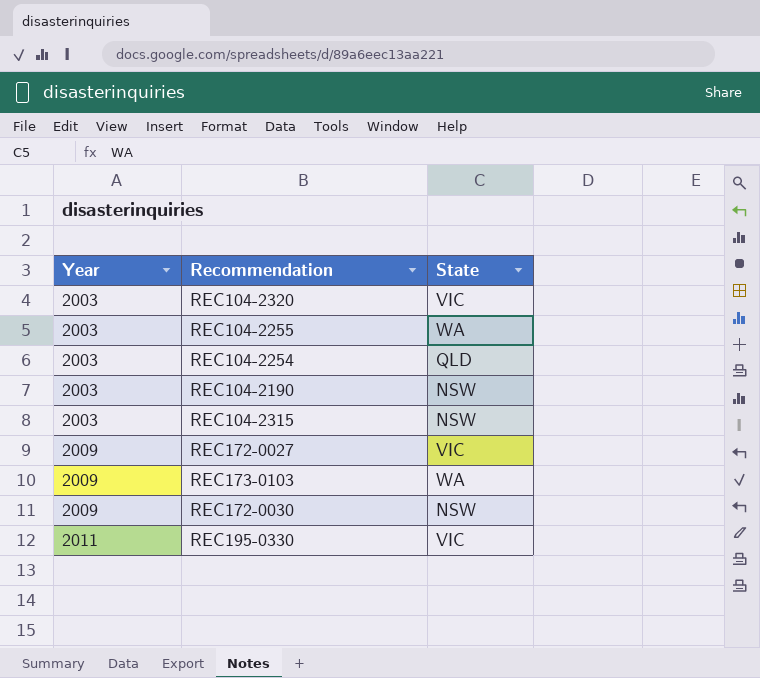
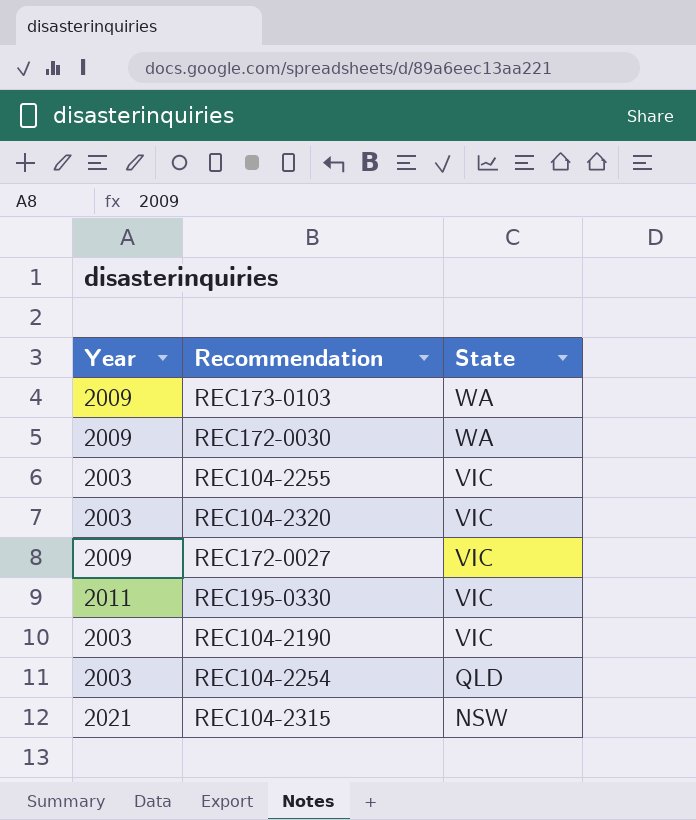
row order: Year ascending -> State descending
REC172-0030 | State: NSW -> WA
REC104-2255 | State: WA -> VIC
REC104-2190 | State: NSW -> VIC
REC104-2315 | Year: 2003 -> 2021

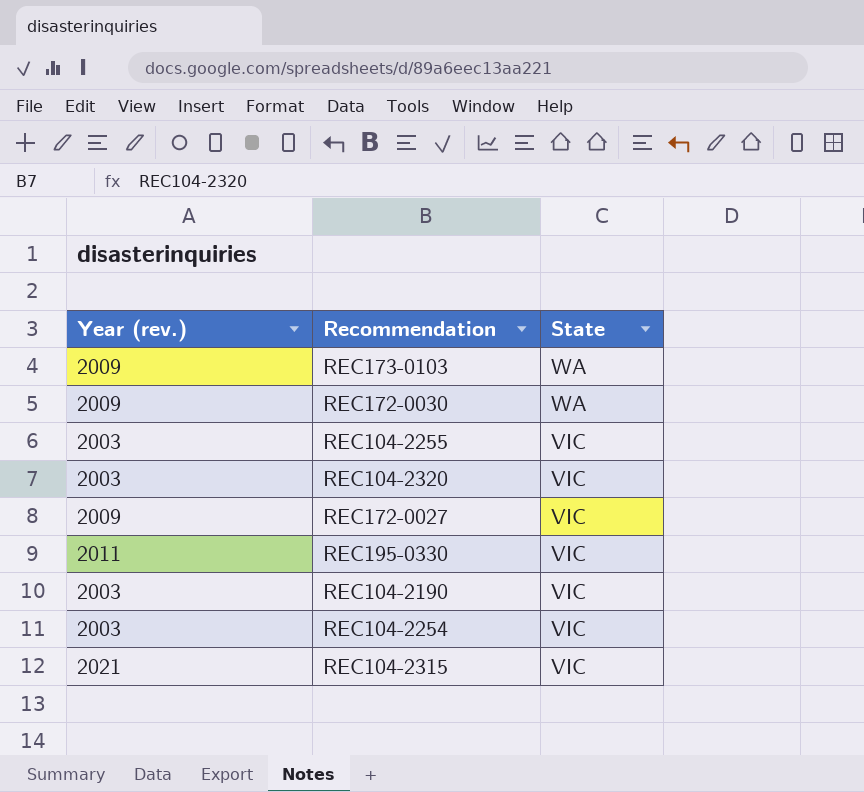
column name: Year -> Year (rev.)
REC104-2254 | State: QLD -> VIC
REC104-2315 | State: NSW -> VIC

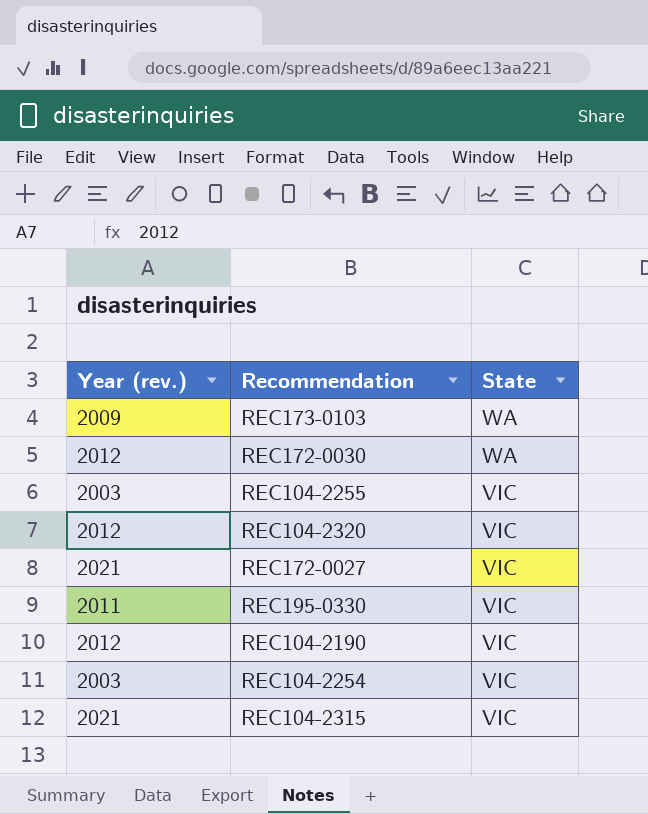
REC172-0030 | Year (rev.): 2009 -> 2012
REC104-2320 | Year (rev.): 2003 -> 2012
REC172-0027 | Year (rev.): 2009 -> 2021
REC104-2190 | Year (rev.): 2003 -> 2012

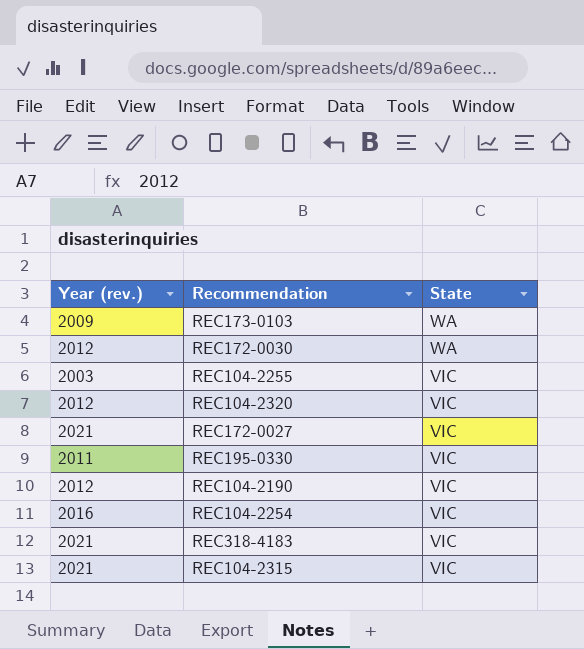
REC104-2254 | Year (rev.): 2003 -> 2016
row REC318-4183: none -> 2021 | VIC

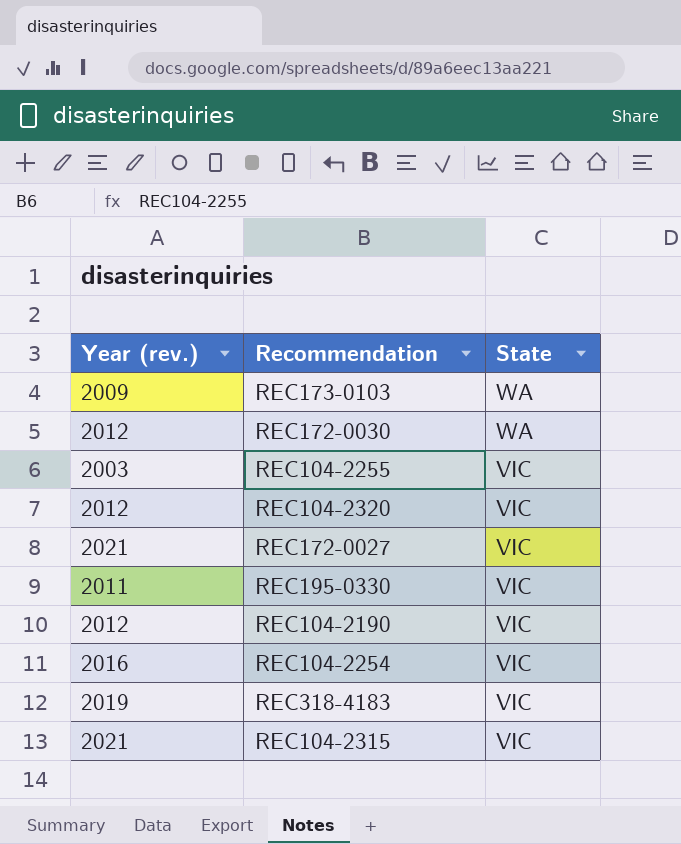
REC318-4183 | Year (rev.): 2021 -> 2019

